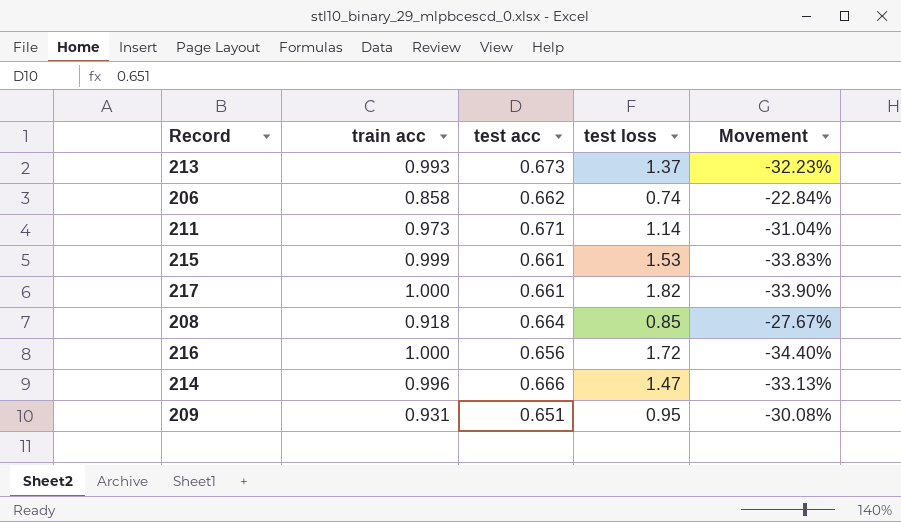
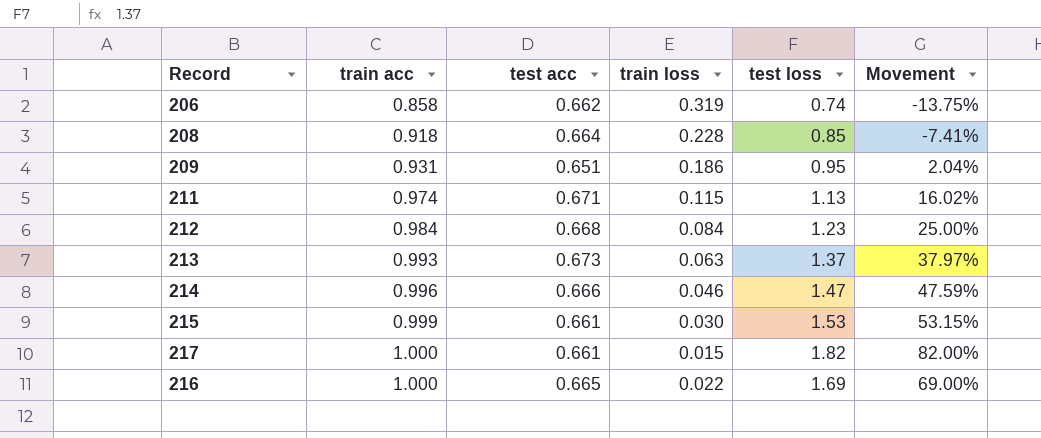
row order: none -> train acc ascending
column train loss | position: none -> 4
column Movement | formula: ([test acc] - [train acc]) / [train acc] -> ([test loss] - [train acc]) / [train acc]
211 | train acc: 0.973 -> 0.974
211 | test loss: 1.14 -> 1.13
row 212: none -> 0.984 | 0.668 | 0.084 | 1.23 | 25.00%
216 | test acc: 0.656 -> 0.665
216 | test loss: 1.72 -> 1.69

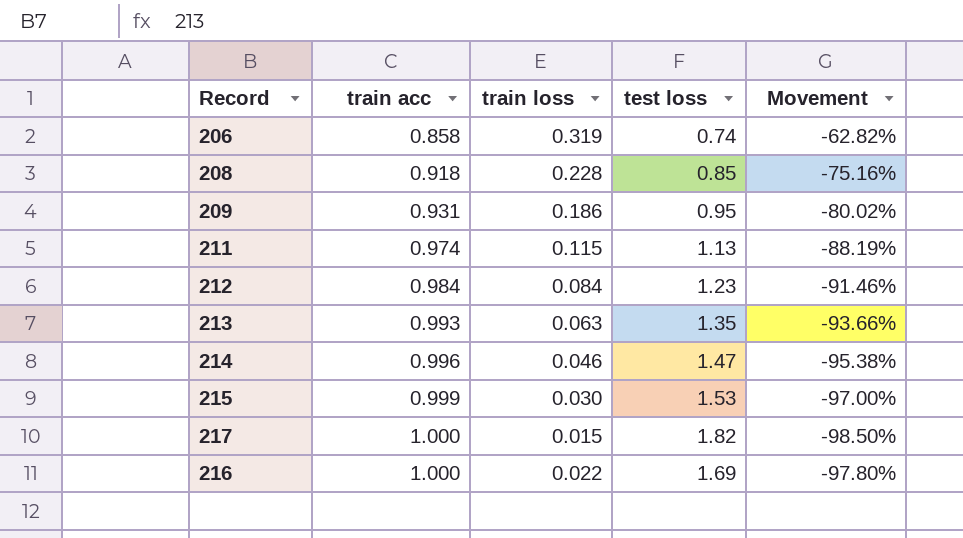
column test acc | position: 3 -> none
column Movement | formula: ([test loss] - [train acc]) / [train acc] -> ([train loss] - [train acc]) / [train acc]
213 | test loss: 1.37 -> 1.35

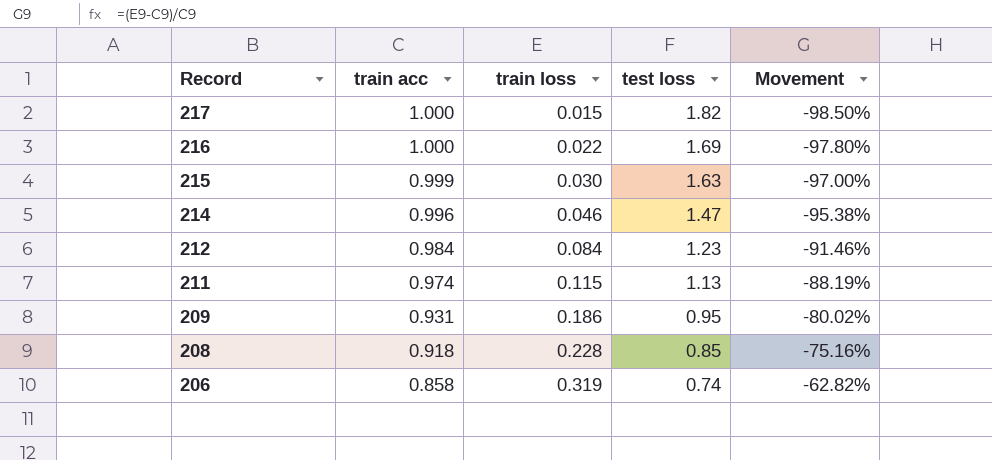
row order: train acc ascending -> Record descending
row 213: 0.993 | 0.063 | 1.35 | -93.66% -> none
215 | test loss: 1.53 -> 1.63

